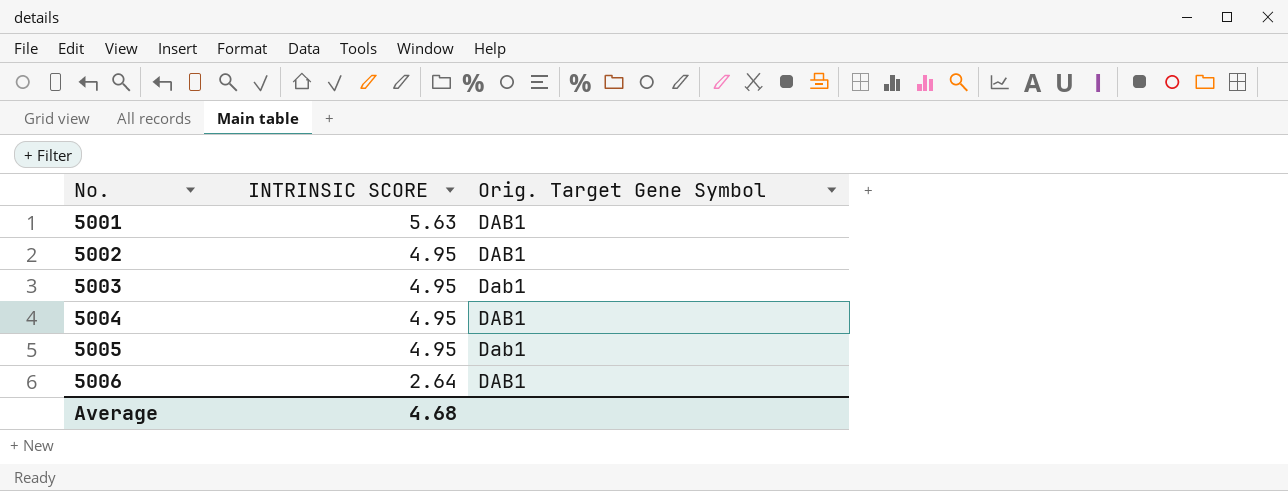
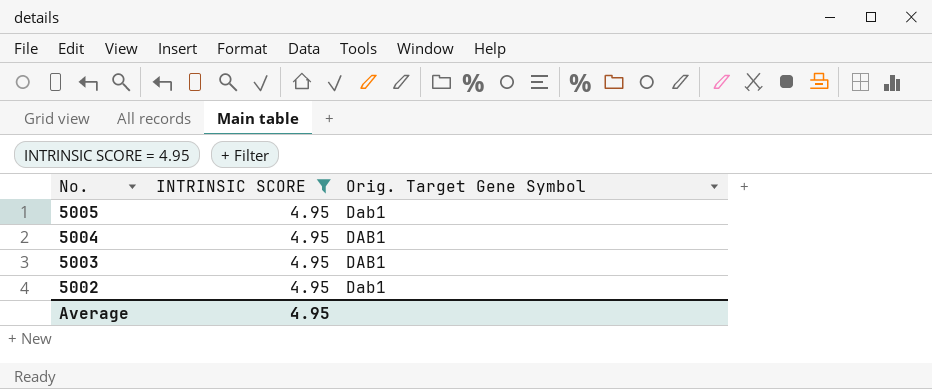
filter: none -> INTRINSIC SCORE = 4.95
row order: No. ascending -> No. descending
5003 | Orig. Target Gene Symbol: Dab1 -> DAB1
5002 | Orig. Target Gene Symbol: DAB1 -> Dab1
Average | INTRINSIC SCORE: 4.68 -> 4.95

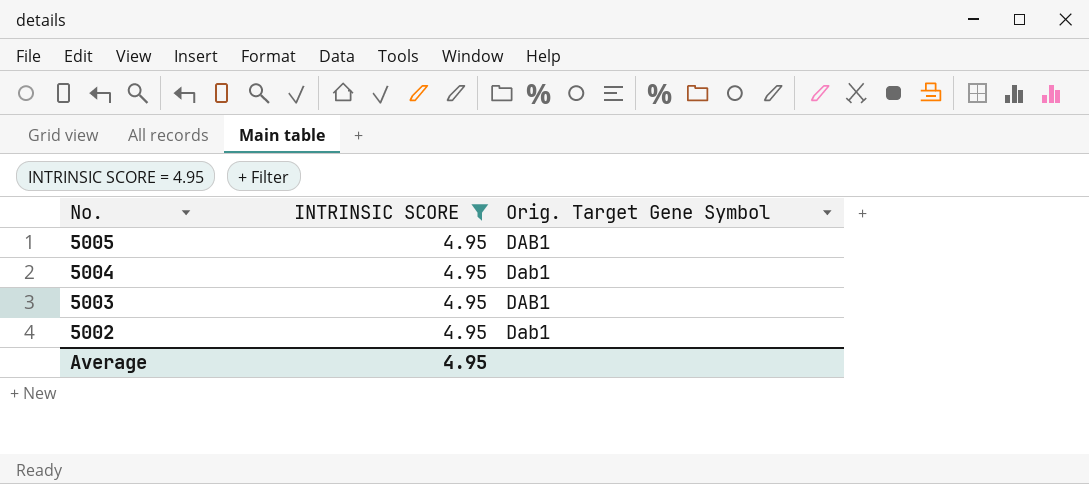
5005 | Orig. Target Gene Symbol: Dab1 -> DAB1
5004 | Orig. Target Gene Symbol: DAB1 -> Dab1

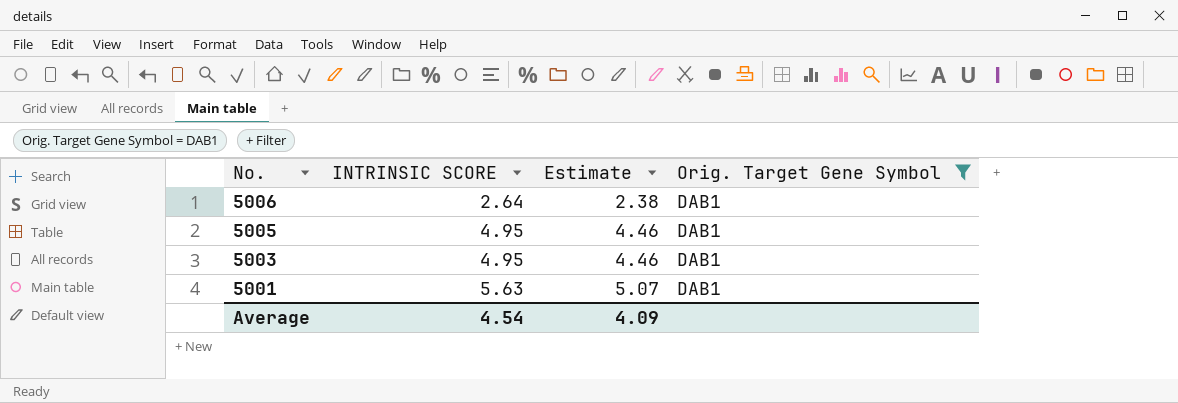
filter: INTRINSIC SCORE = 4.95 -> Orig. Target Gene Symbol = DAB1
column Estimate | formula: none -> [INTRINSIC SCORE] * 0.9
Average | INTRINSIC SCORE: 4.95 -> 4.54

